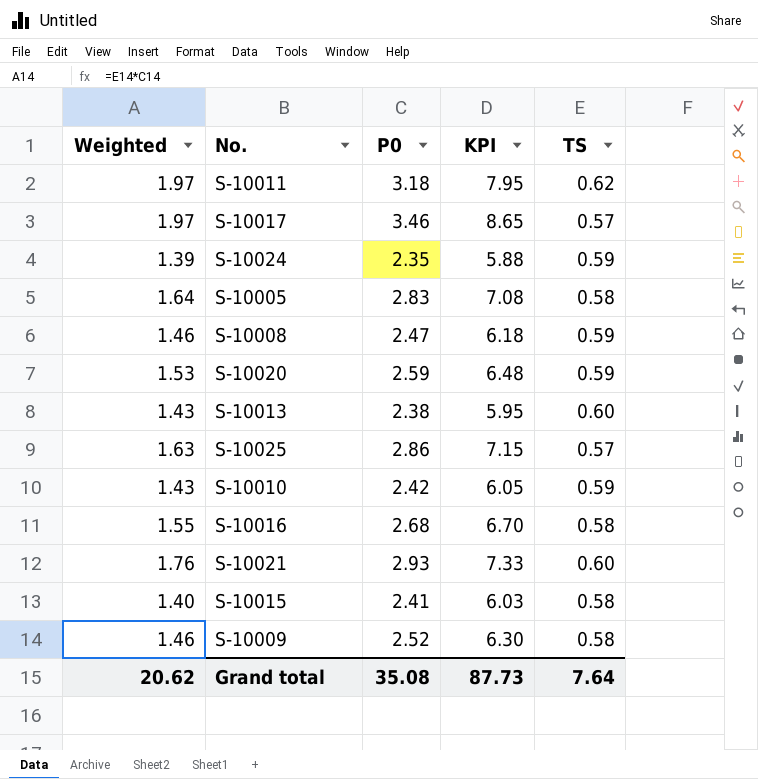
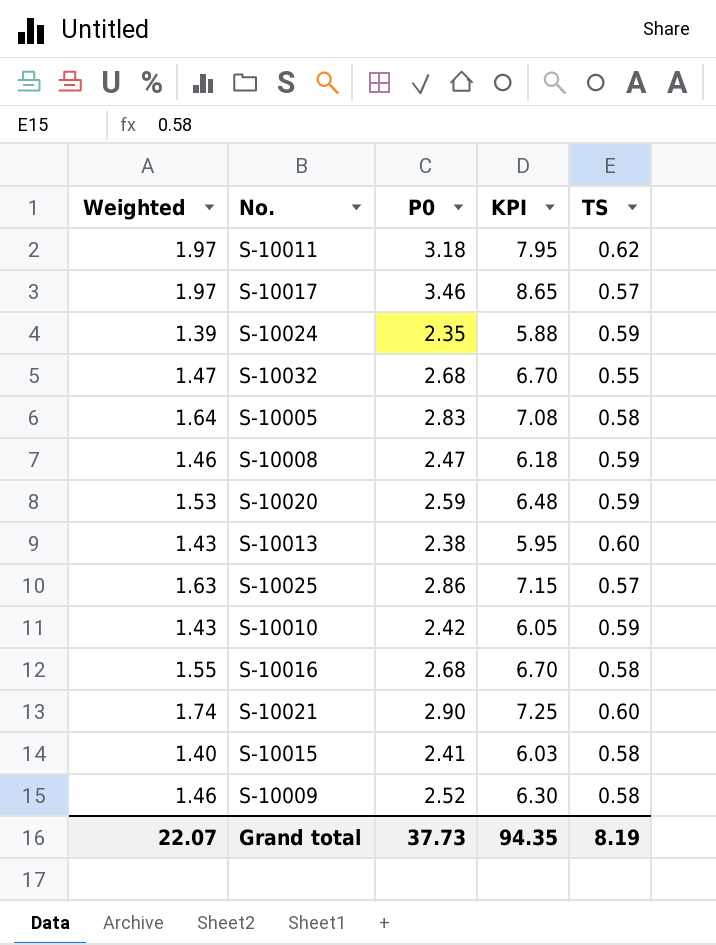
row S-10032: none -> 1.47 | 2.68 | 6.70 | 0.55
S-10021 | Weighted: 1.76 -> 1.74
S-10021 | P0: 2.93 -> 2.90
S-10021 | KPI: 7.33 -> 7.25
Grand total | Weighted: 20.62 -> 22.07
Grand total | P0: 35.08 -> 37.73
Grand total | KPI: 87.73 -> 94.35
Grand total | TS: 7.64 -> 8.19

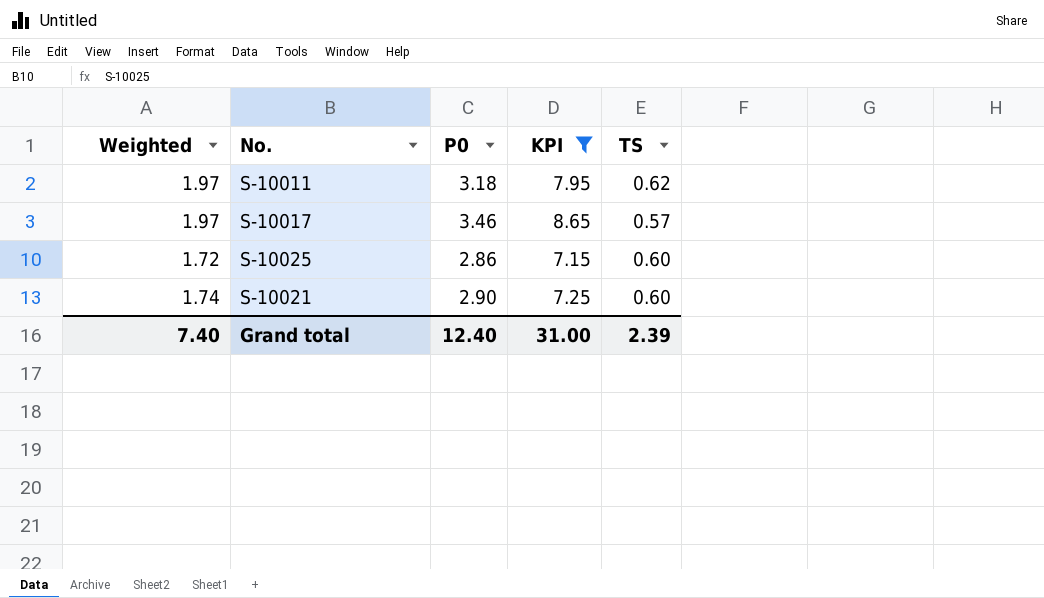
filter: none -> KPI >= 7.15
S-10025 | Weighted: 1.63 -> 1.72
S-10025 | TS: 0.57 -> 0.60
Grand total | Weighted: 22.07 -> 7.40
Grand total | P0: 37.73 -> 12.40
Grand total | KPI: 94.35 -> 31.00
Grand total | TS: 8.19 -> 2.39

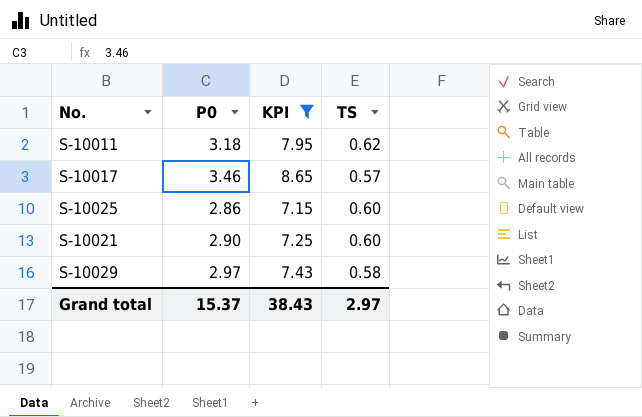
column Weighted | formula: [P0] * [TS] -> none
row S-10029: none -> 2.97 | 7.43 | 0.58
Grand total | P0: 12.40 -> 15.37
Grand total | KPI: 31.00 -> 38.43
Grand total | TS: 2.39 -> 2.97

